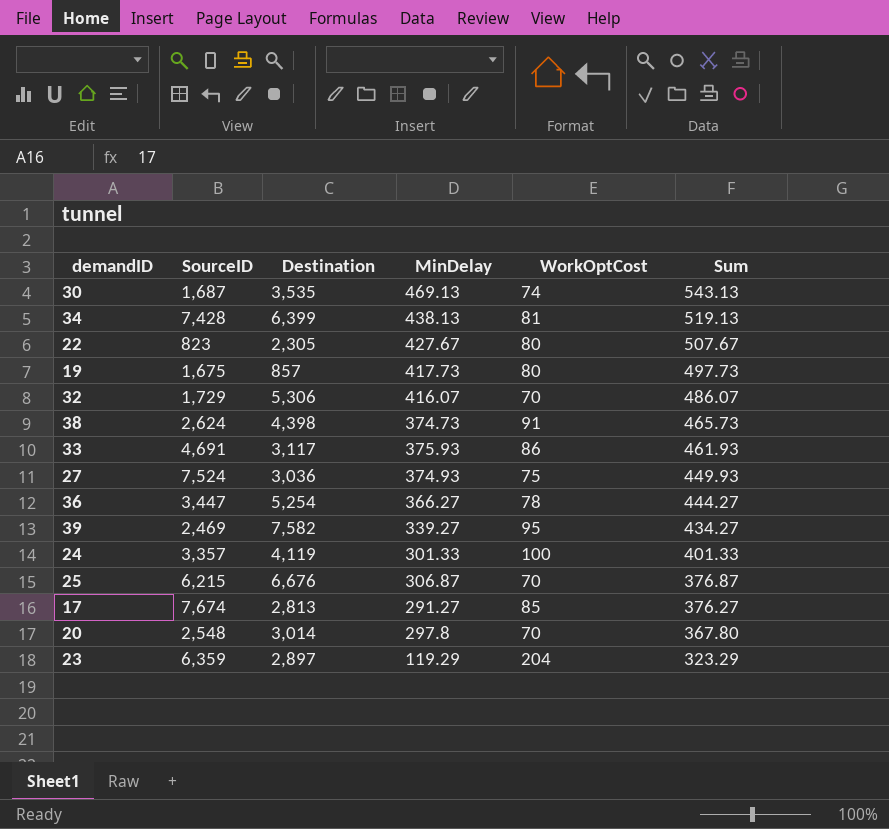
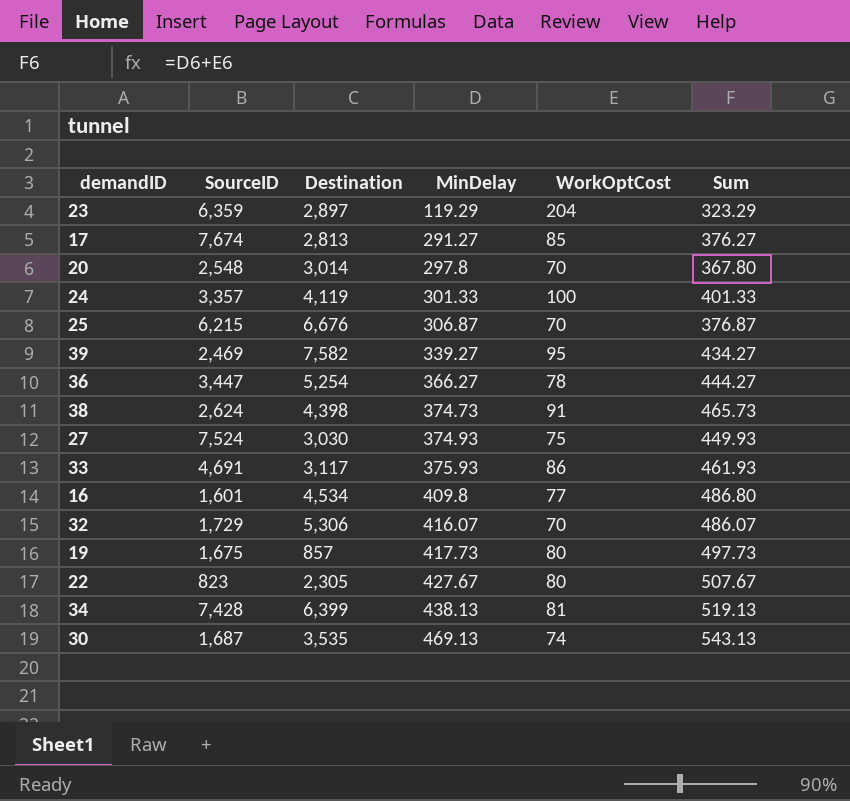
row order: Sum descending -> MinDelay ascending
27 | Destination: 3,036 -> 3,030
row 16: none -> 1,601 | 4,534 | 409.8 | 77 | 486.80

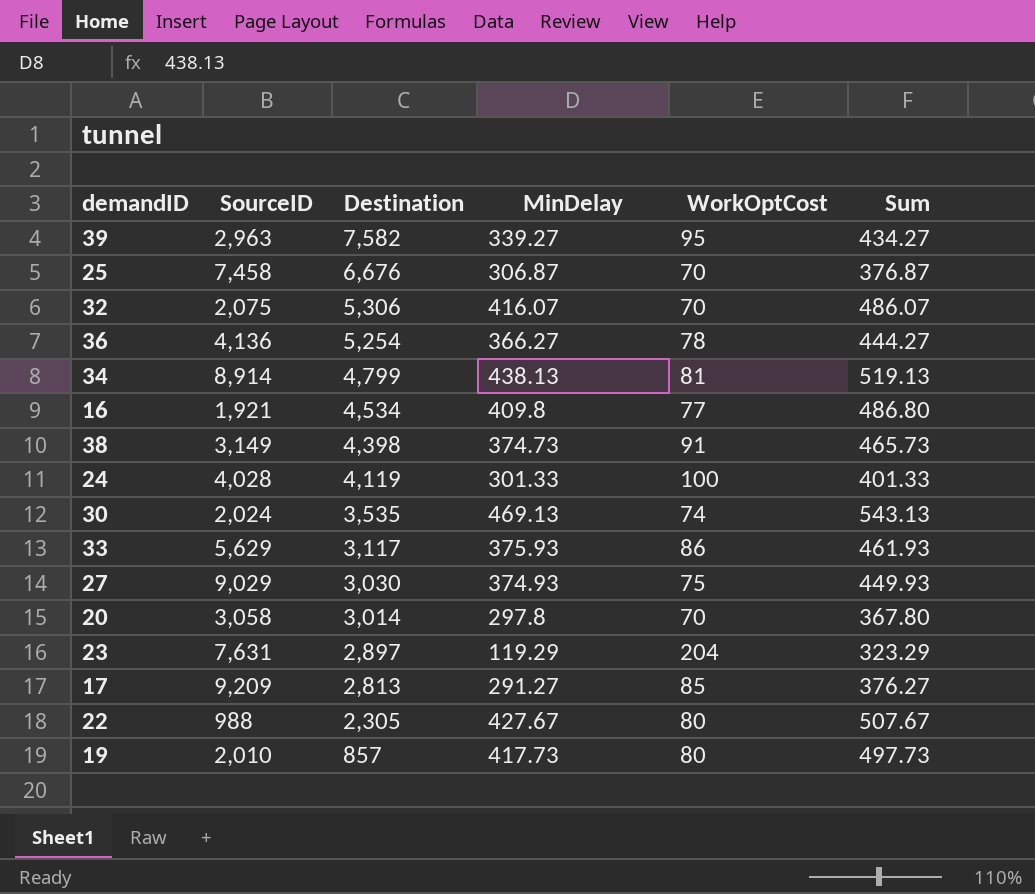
row order: MinDelay ascending -> Destination descending
39 | SourceID: 2,469 -> 2,963
25 | SourceID: 6,215 -> 7,458
32 | SourceID: 1,729 -> 2,075
36 | SourceID: 3,447 -> 4,136
34 | SourceID: 7,428 -> 8,914
34 | Destination: 6,399 -> 4,799
16 | SourceID: 1,601 -> 1,921
38 | SourceID: 2,624 -> 3,149
24 | SourceID: 3,357 -> 4,028
30 | SourceID: 1,687 -> 2,024
33 | SourceID: 4,691 -> 5,629
27 | SourceID: 7,524 -> 9,029
20 | SourceID: 2,548 -> 3,058
23 | SourceID: 6,359 -> 7,631
17 | SourceID: 7,674 -> 9,209
22 | SourceID: 823 -> 988
19 | SourceID: 1,675 -> 2,010

